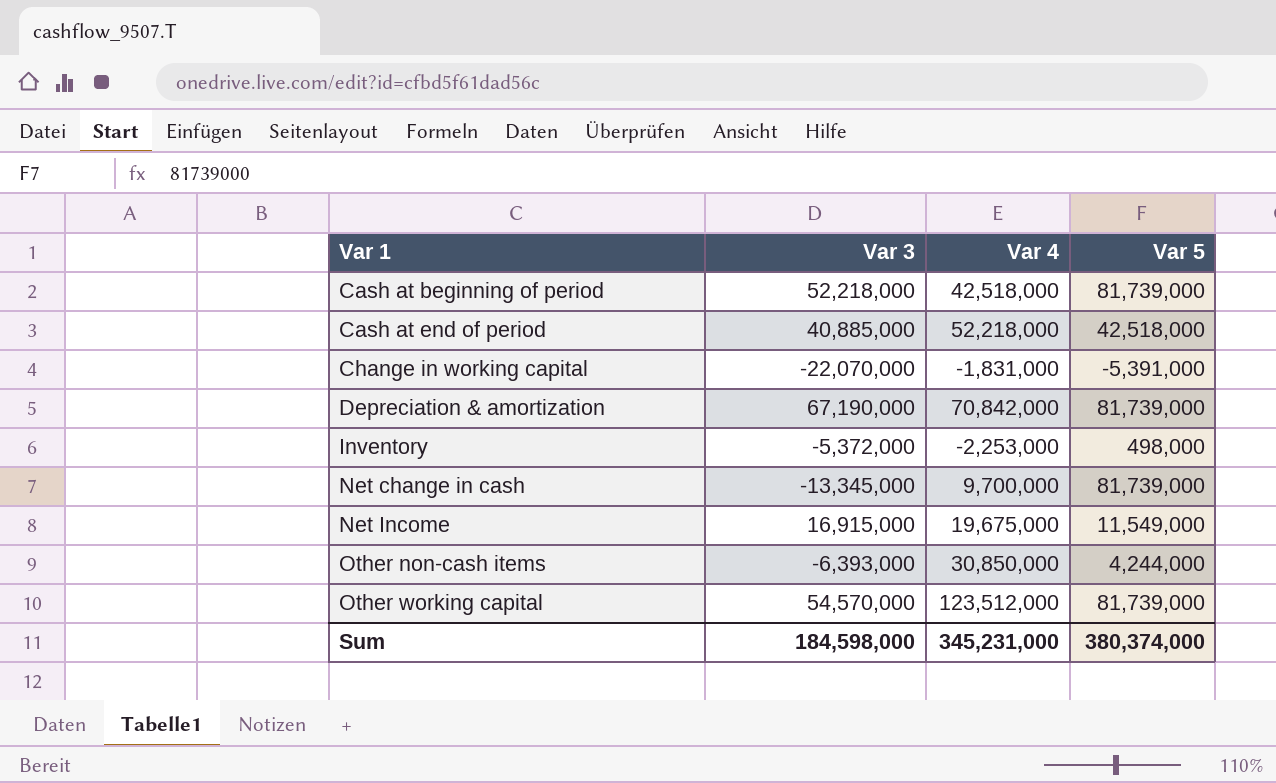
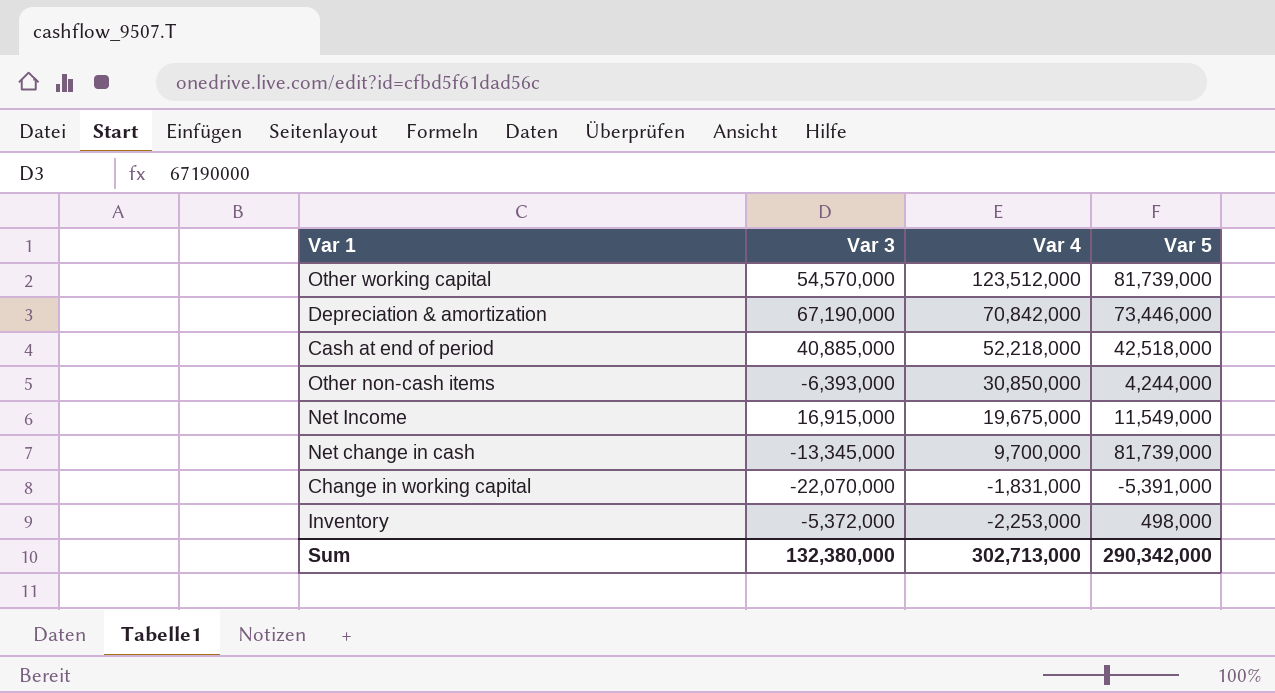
row order: Var 1 ascending -> Var 4 descending
row Cash at beginning of period: 52,218,000 | 42,518,000 | 81,739,000 -> none
Depreciation & amortization | Var 5: 81,739,000 -> 73,446,000
Sum | Var 3: 184,598,000 -> 132,380,000
Sum | Var 4: 345,231,000 -> 302,713,000
Sum | Var 5: 380,374,000 -> 290,342,000

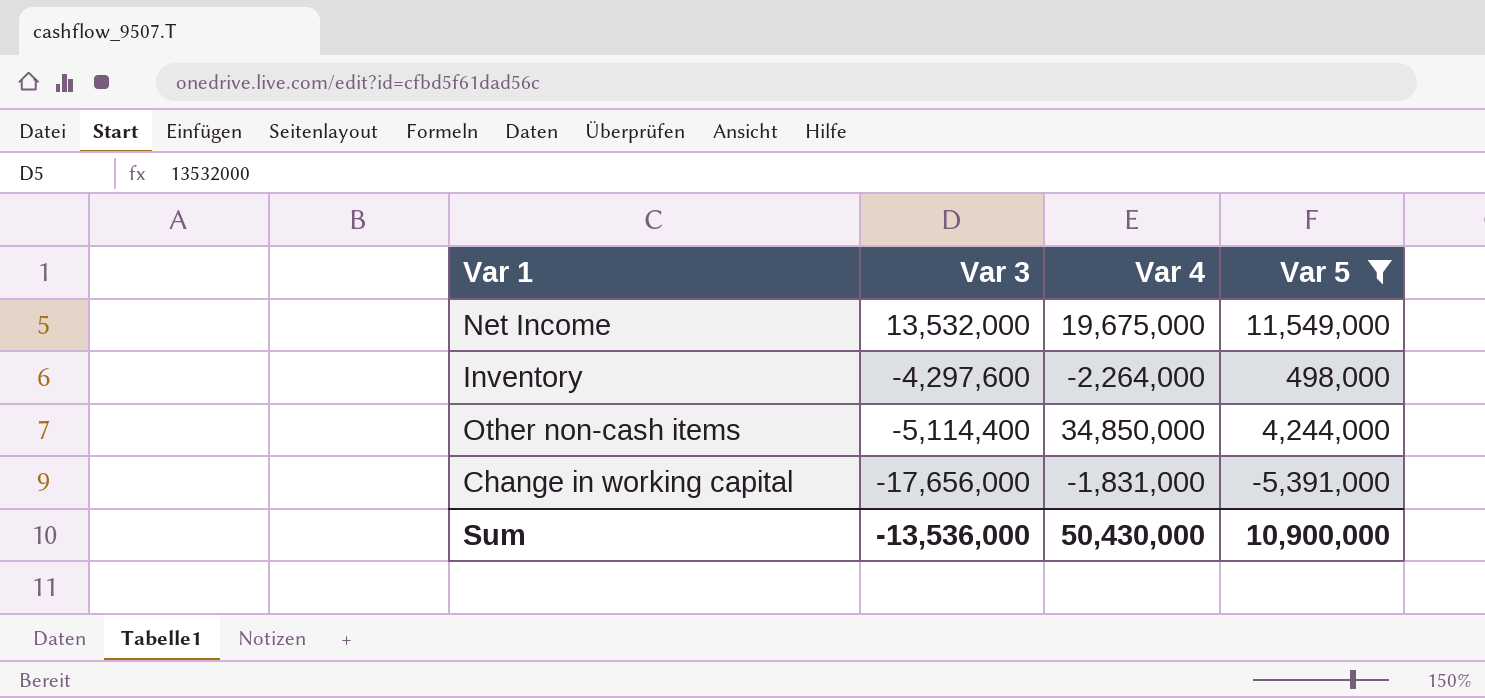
filter: none -> Var 5 <= 11,549,000
row order: Var 4 descending -> Var 3 descending
Net Income | Var 3: 16,915,000 -> 13,532,000
Inventory | Var 3: -5,372,000 -> -4,297,600
Inventory | Var 4: -2,253,000 -> -2,264,000
Other non-cash items | Var 3: -6,393,000 -> -5,114,400
Other non-cash items | Var 4: 30,850,000 -> 34,850,000
Change in working capital | Var 3: -22,070,000 -> -17,656,000
Sum | Var 3: 132,380,000 -> -13,536,000
Sum | Var 4: 302,713,000 -> 50,430,000
Sum | Var 5: 290,342,000 -> 10,900,000

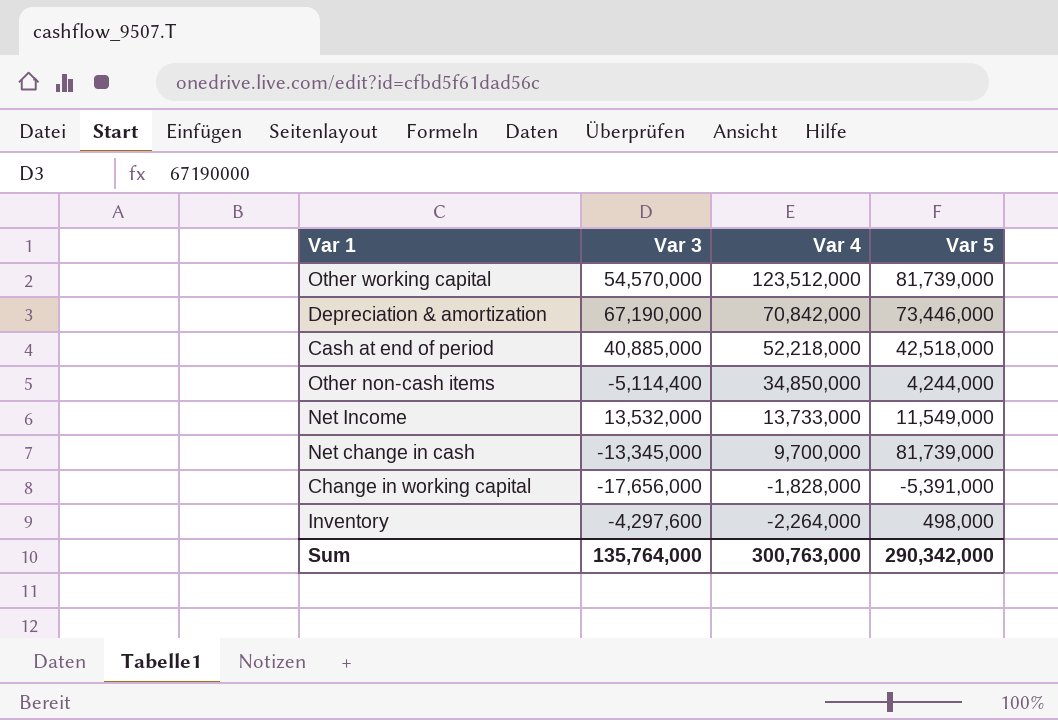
filter: Var 5 <= 11,549,000 -> none
row order: Var 3 descending -> Var 4 descending
Net Income | Var 4: 19,675,000 -> 13,733,000
Change in working capital | Var 4: -1,831,000 -> -1,828,000
Sum | Var 3: -13,536,000 -> 135,764,000
Sum | Var 4: 50,430,000 -> 300,763,000
Sum | Var 5: 10,900,000 -> 290,342,000

